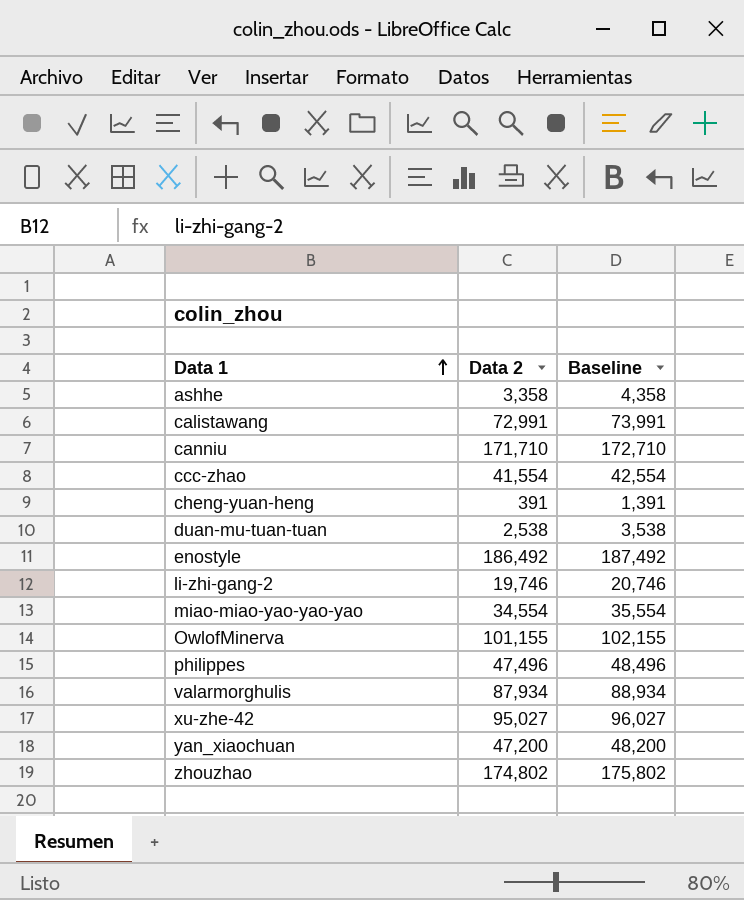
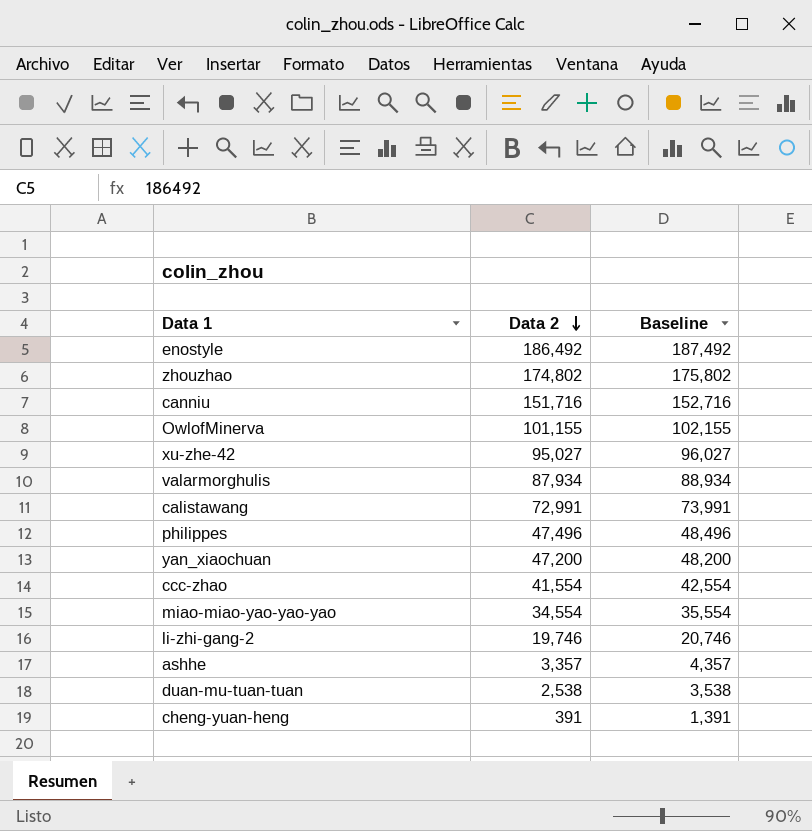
row order: Data 1 ascending -> Data 2 descending
canniu | Data 2: 171,710 -> 151,716
canniu | Baseline: 172,710 -> 152,716
ashhe | Data 2: 3,358 -> 3,357
ashhe | Baseline: 4,358 -> 4,357

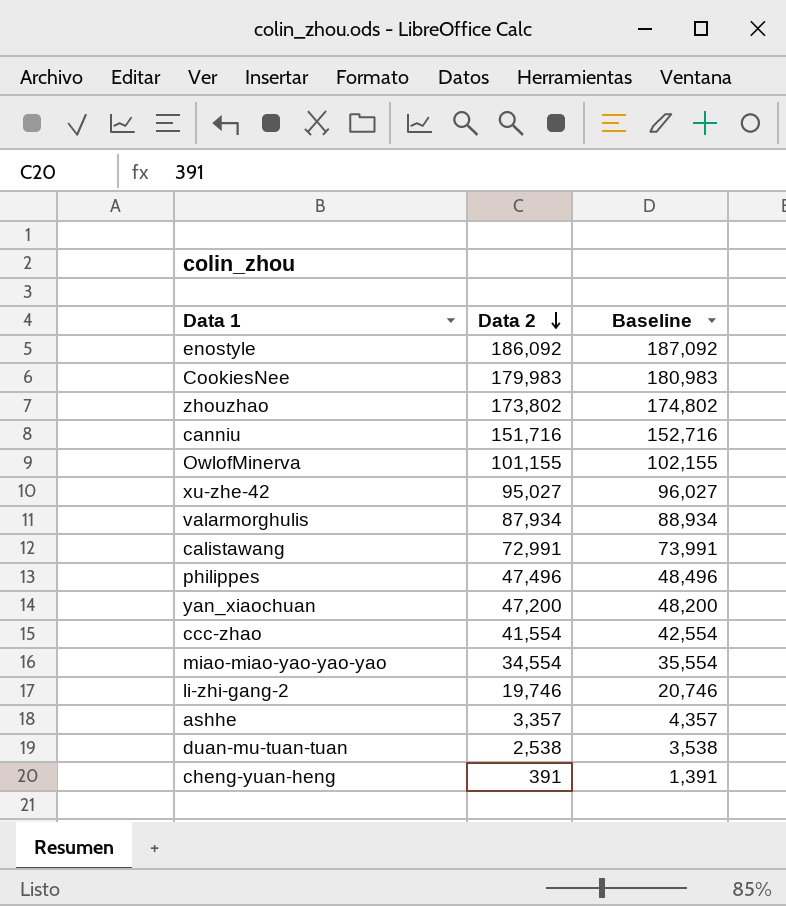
enostyle | Data 2: 186,492 -> 186,092
enostyle | Baseline: 187,492 -> 187,092
row CookiesNee: none -> 179,983 | 180,983
zhouzhao | Data 2: 174,802 -> 173,802
zhouzhao | Baseline: 175,802 -> 174,802

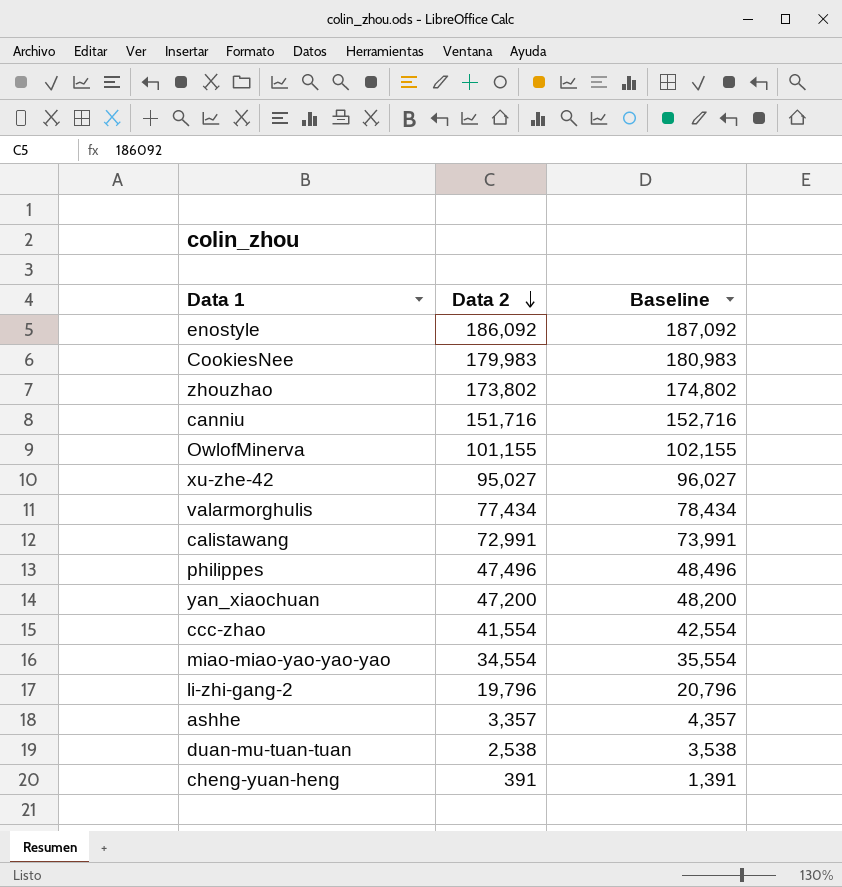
valarmorghulis | Data 2: 87,934 -> 77,434
valarmorghulis | Baseline: 88,934 -> 78,434
li-zhi-gang-2 | Data 2: 19,746 -> 19,796
li-zhi-gang-2 | Baseline: 20,746 -> 20,796

